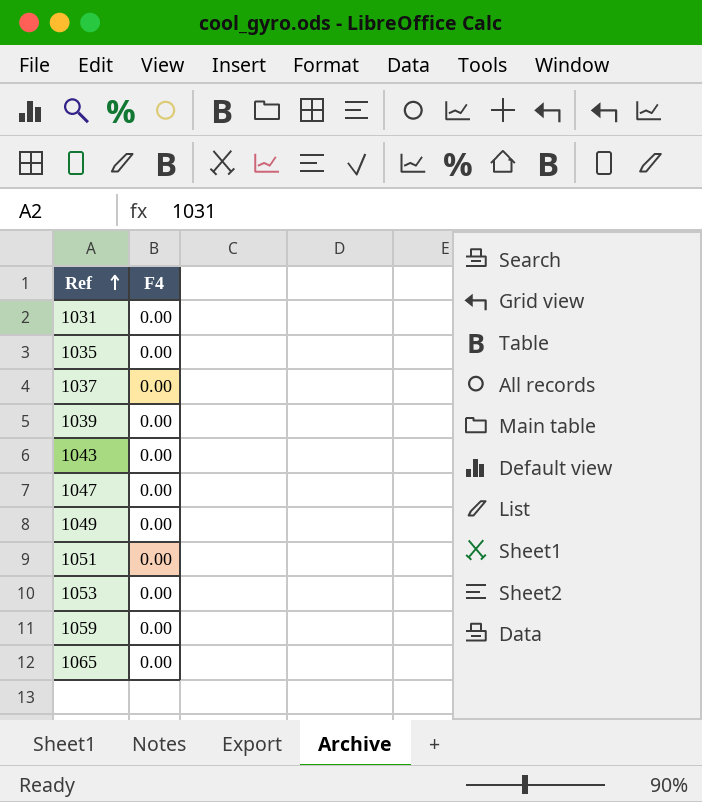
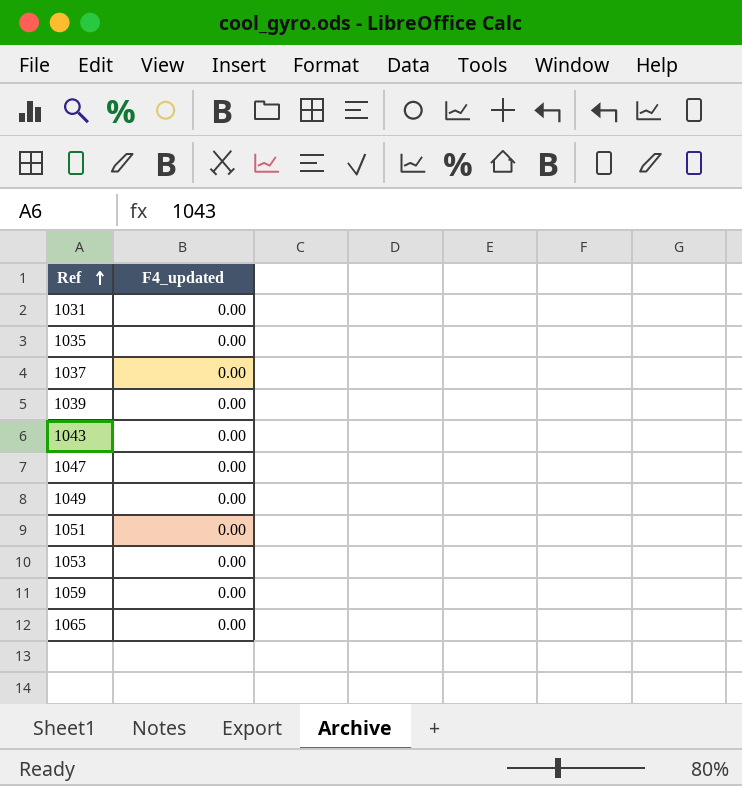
column name: F4 -> F4_updated

